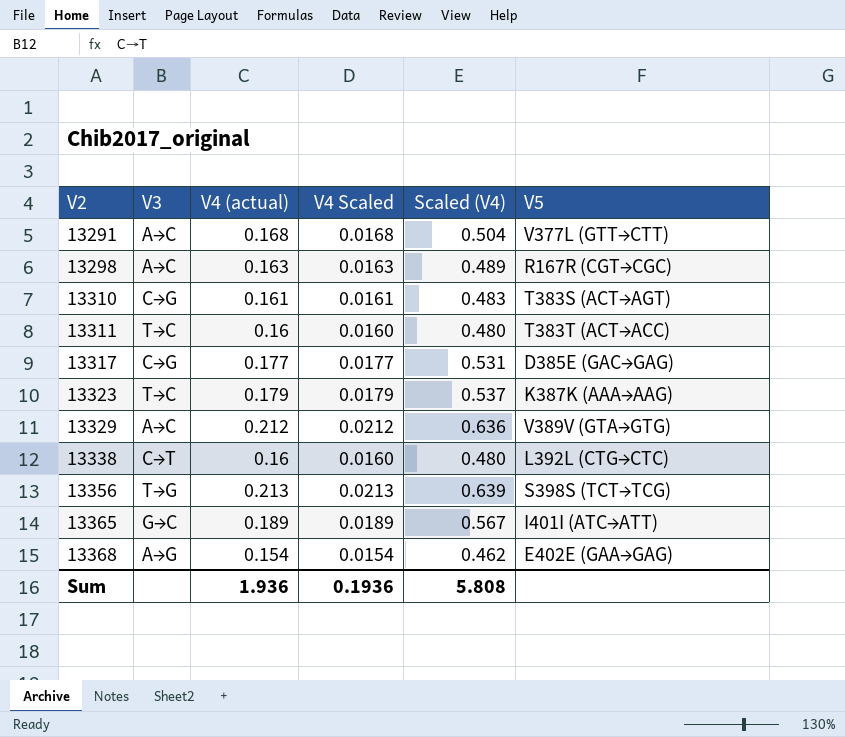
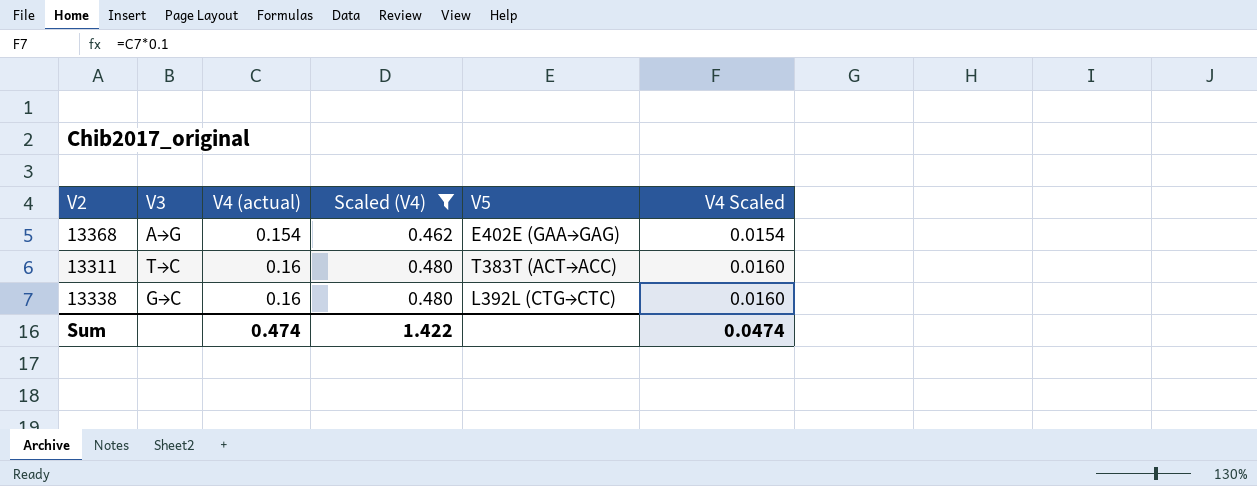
filter: none -> Scaled (V4) <= 0.480
row order: V2 ascending -> V4 (actual) ascending
column V4 Scaled | position: 4 -> 6
13338 | V3: C→T -> G→C
Sum | V4 (actual): 1.936 -> 0.474
Sum | Scaled (V4): 5.808 -> 1.422
Sum | V4 Scaled: 0.1936 -> 0.0474

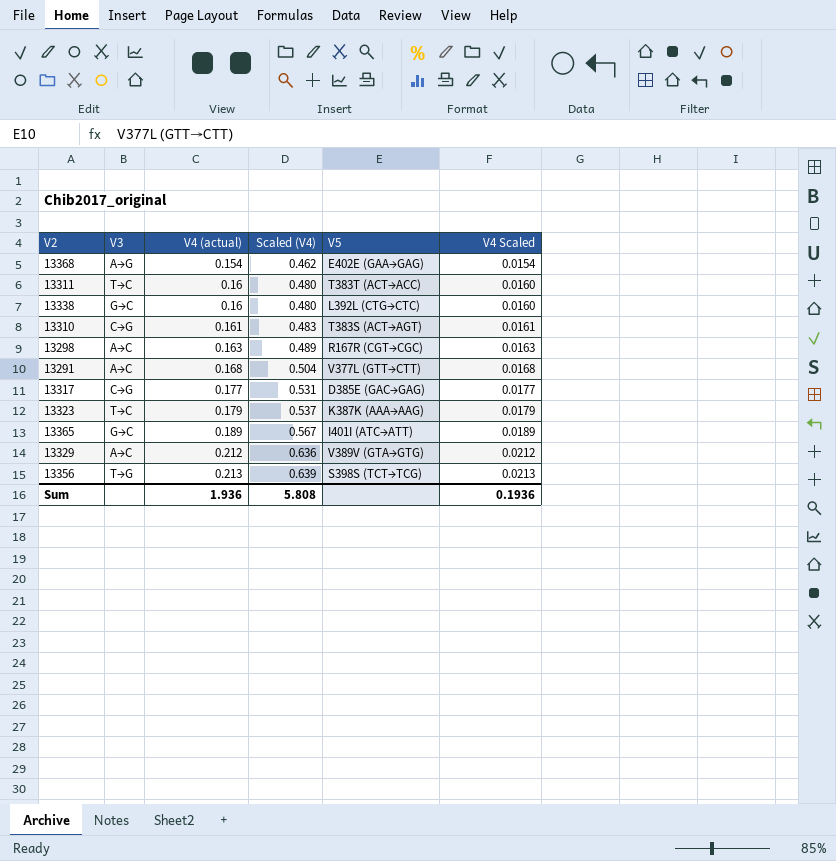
filter: Scaled (V4) <= 0.480 -> none
Sum | V4 (actual): 0.474 -> 1.936
Sum | Scaled (V4): 1.422 -> 5.808
Sum | V4 Scaled: 0.0474 -> 0.1936

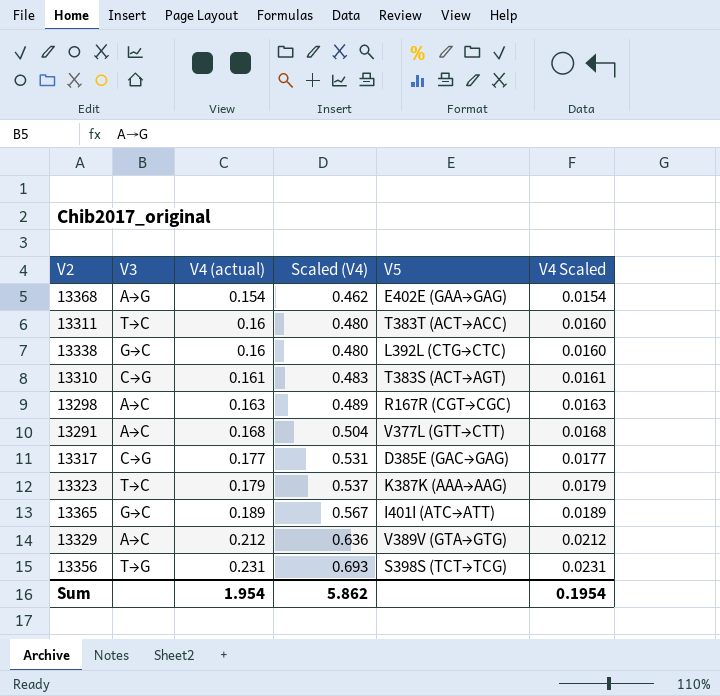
13356 | V4 (actual): 0.213 -> 0.231
13356 | Scaled (V4): 0.639 -> 0.693
13356 | V4 Scaled: 0.0213 -> 0.0231
Sum | V4 (actual): 1.936 -> 1.954
Sum | Scaled (V4): 5.808 -> 5.862
Sum | V4 Scaled: 0.1936 -> 0.1954

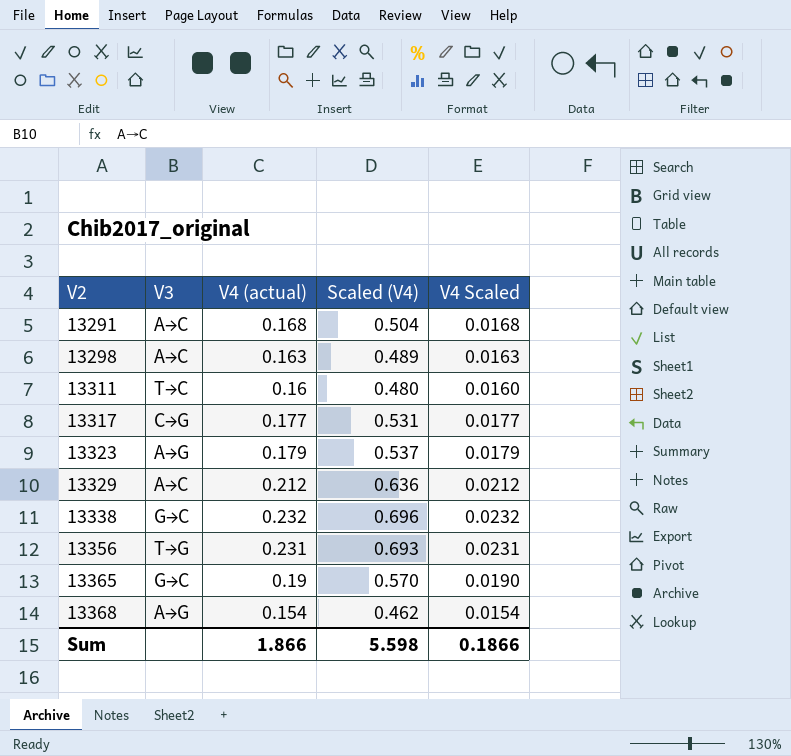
row order: V4 (actual) ascending -> V2 ascending
column V5 | position: 5 -> none
row 13310: C→G | 0.161 | 0.483 | T383S (ACT→AGT) | 0.0161 -> none
13323 | V3: T→C -> A→G
13338 | V4 (actual): 0.16 -> 0.232
13338 | Scaled (V4): 0.480 -> 0.696
13338 | V4 Scaled: 0.0160 -> 0.0232
13365 | V4 (actual): 0.189 -> 0.19
13365 | Scaled (V4): 0.567 -> 0.570
13365 | V4 Scaled: 0.0189 -> 0.0190
Sum | V4 (actual): 1.954 -> 1.866
Sum | Scaled (V4): 5.862 -> 5.598
Sum | V4 Scaled: 0.1954 -> 0.1866

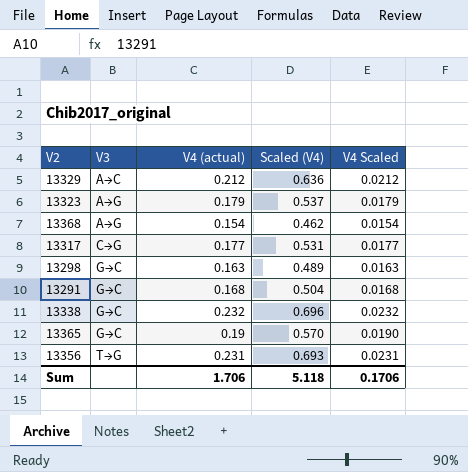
row order: V2 ascending -> V3 ascending
row 13311: T→C | 0.16 | 0.480 | 0.0160 -> none
13298 | V3: A→C -> G→C
13291 | V3: A→C -> G→C
Sum | V4 (actual): 1.866 -> 1.706
Sum | Scaled (V4): 5.598 -> 5.118
Sum | V4 Scaled: 0.1866 -> 0.1706

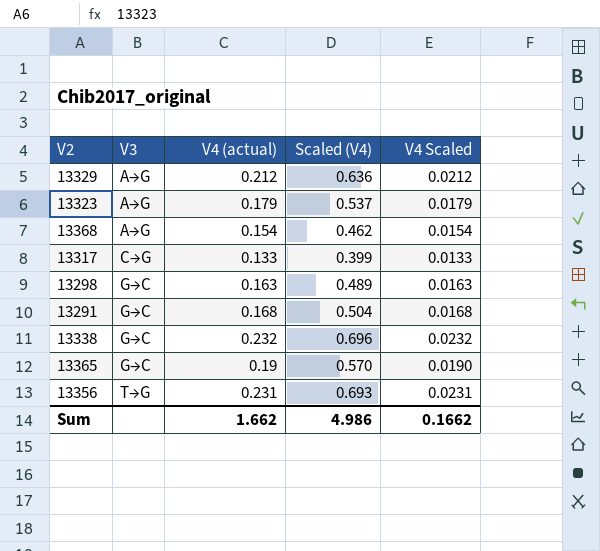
13329 | V3: A→C -> A→G
13317 | V4 (actual): 0.177 -> 0.133
13317 | Scaled (V4): 0.531 -> 0.399
13317 | V4 Scaled: 0.0177 -> 0.0133
Sum | V4 (actual): 1.706 -> 1.662
Sum | Scaled (V4): 5.118 -> 4.986
Sum | V4 Scaled: 0.1706 -> 0.1662

